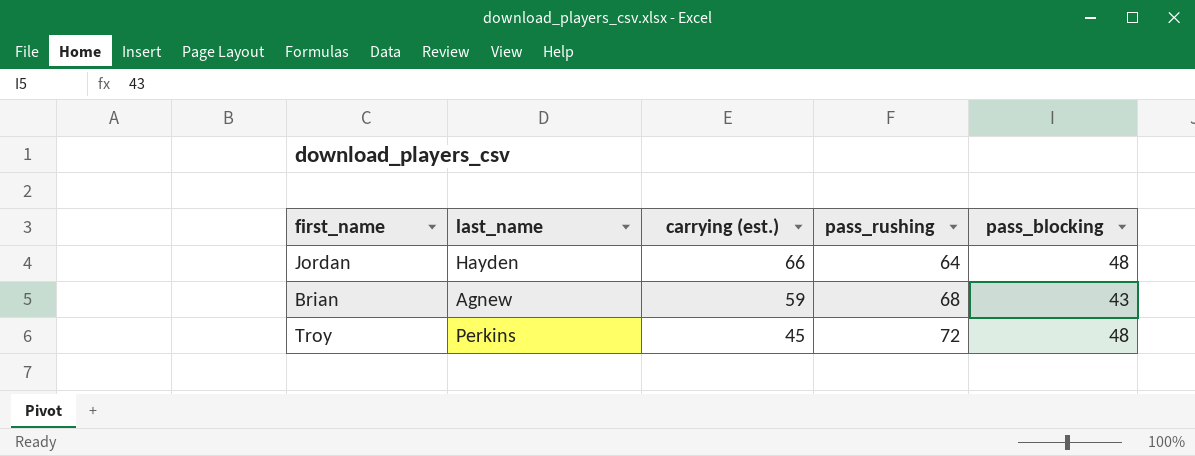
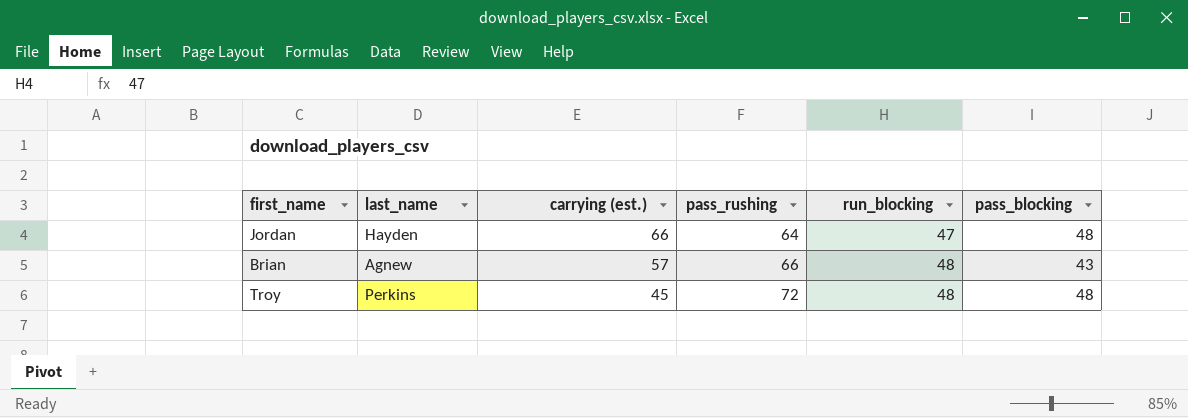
column run_blocking | position: none -> 5
Brian | carrying (est.): 59 -> 57
Brian | pass_rushing: 68 -> 66

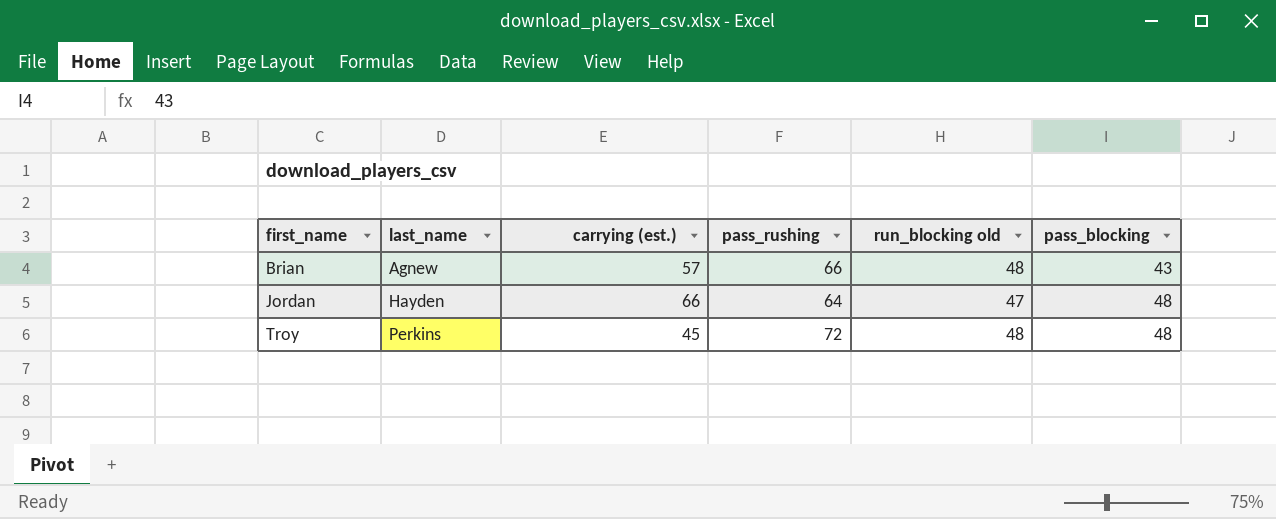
row order: carrying (est.) descending -> first_name ascending
column name: run_blocking -> run_blocking old

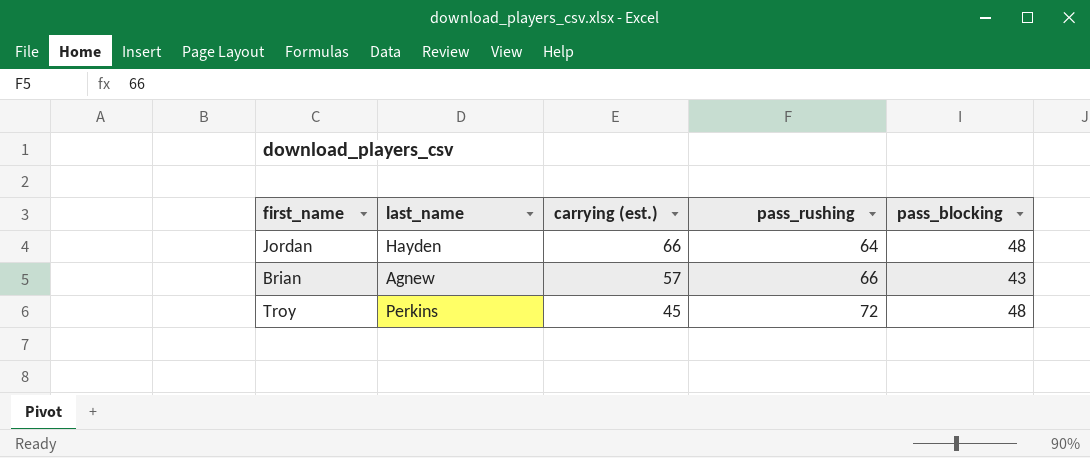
row order: first_name ascending -> carrying (est.) descending
column run_blocking old | position: 5 -> none

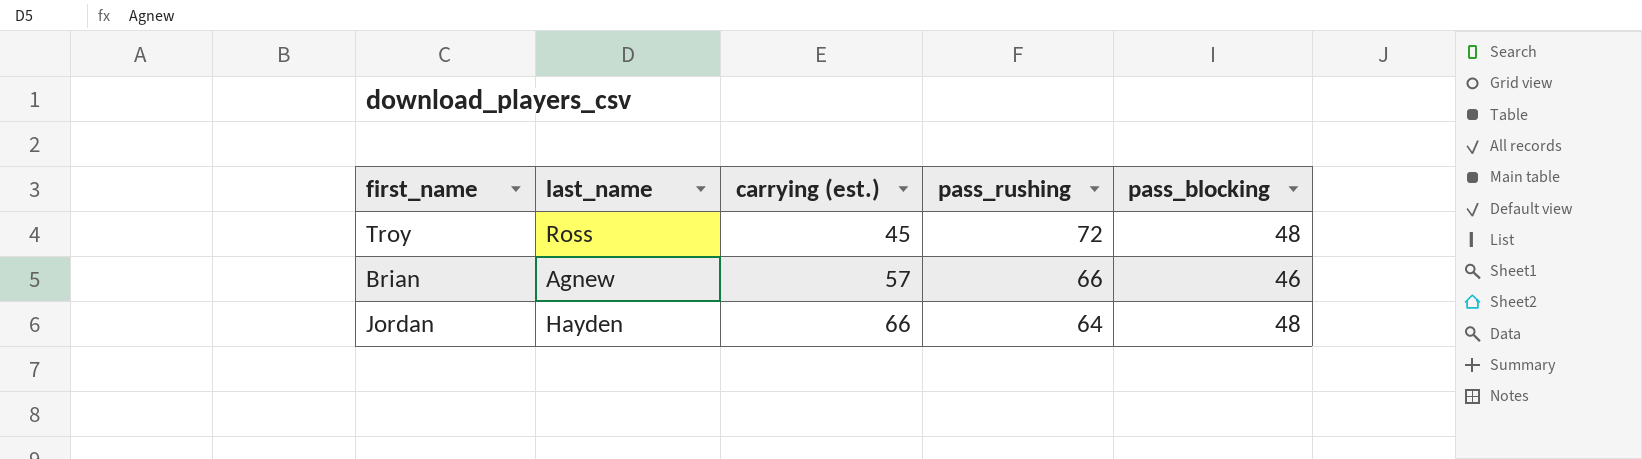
row order: carrying (est.) descending -> carrying (est.) ascending
Troy | last_name: Perkins -> Ross
Brian | pass_blocking: 43 -> 46

